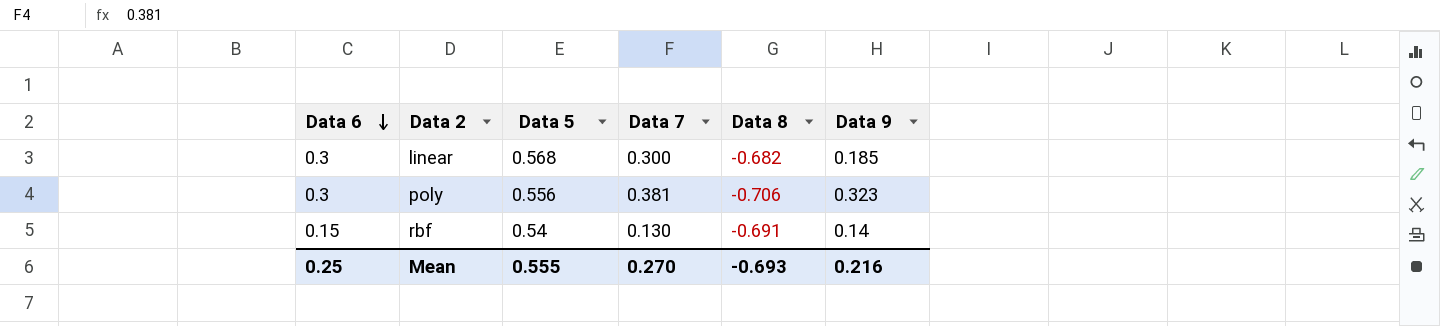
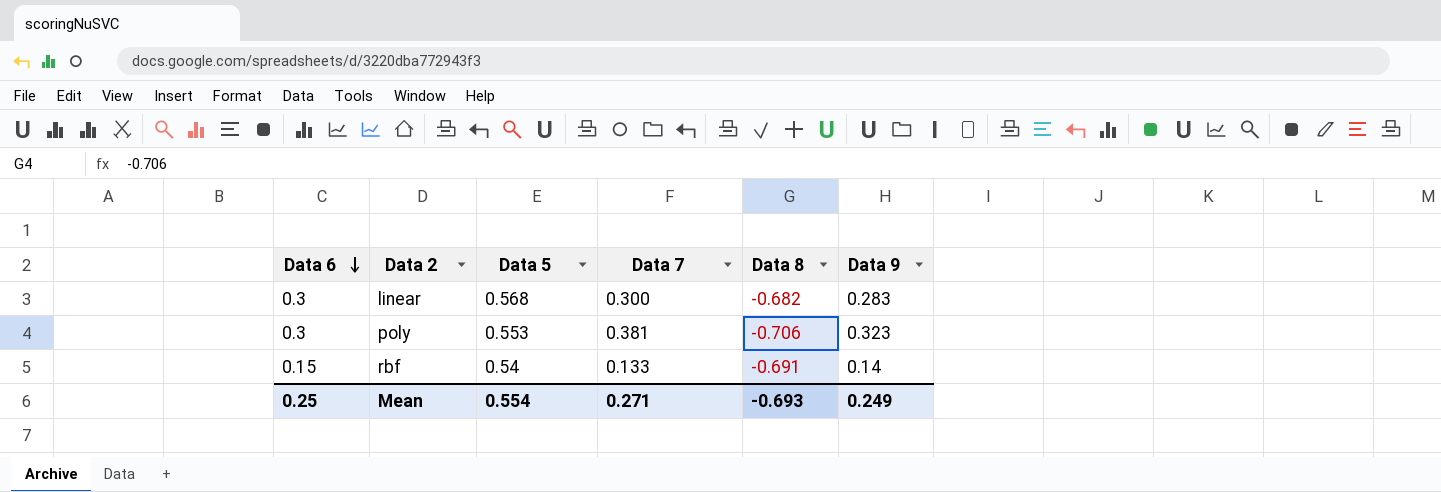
linear | Data 9: 0.185 -> 0.283
poly | Data 5: 0.556 -> 0.553
rbf | Data 7: 0.130 -> 0.133
Mean | Data 5: 0.555 -> 0.554
Mean | Data 7: 0.270 -> 0.271
Mean | Data 9: 0.216 -> 0.249

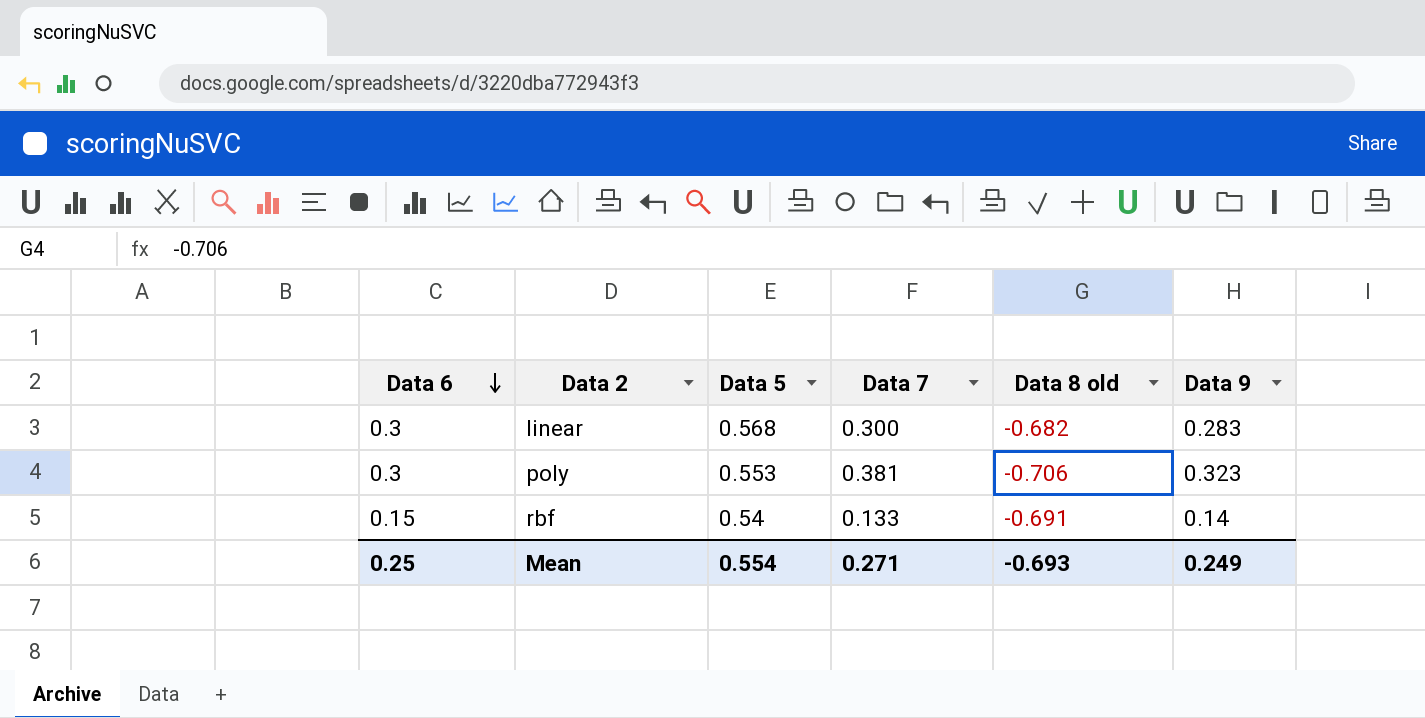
column name: Data 8 -> Data 8 old

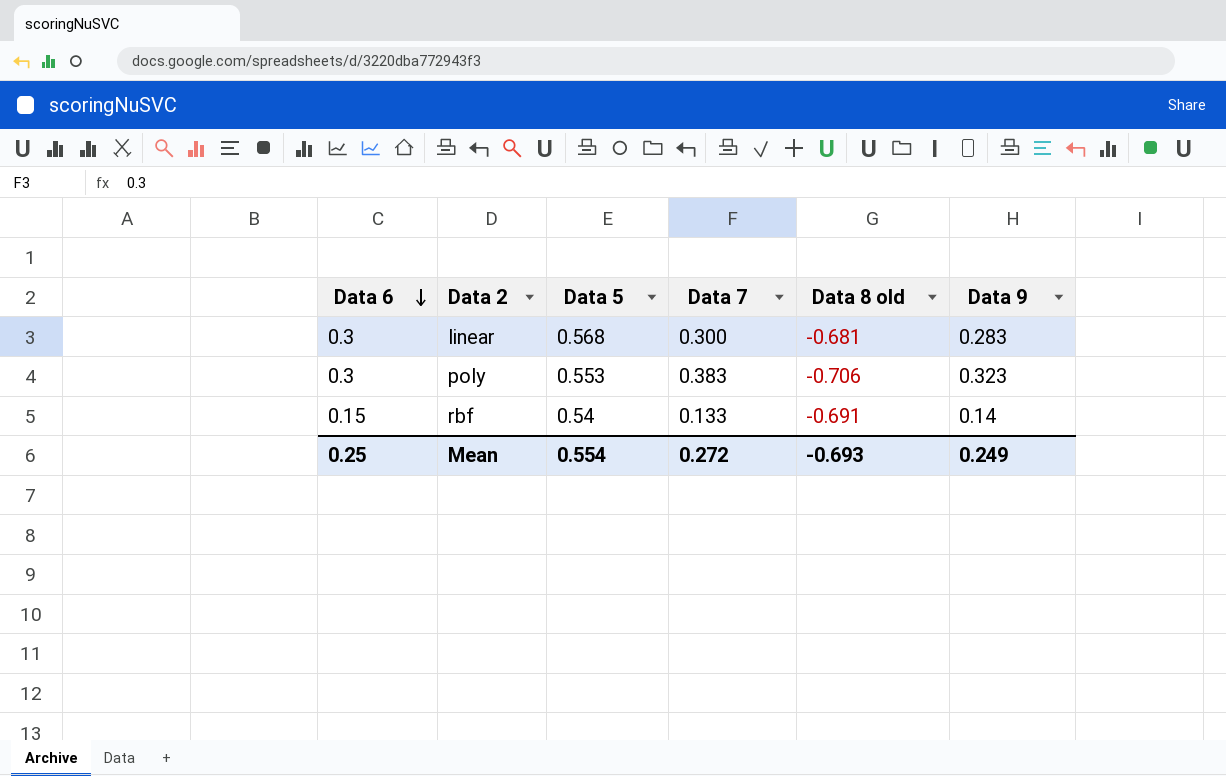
linear | Data 8 old: -0.682 -> -0.681
poly | Data 7: 0.381 -> 0.383
Mean | Data 7: 0.271 -> 0.272

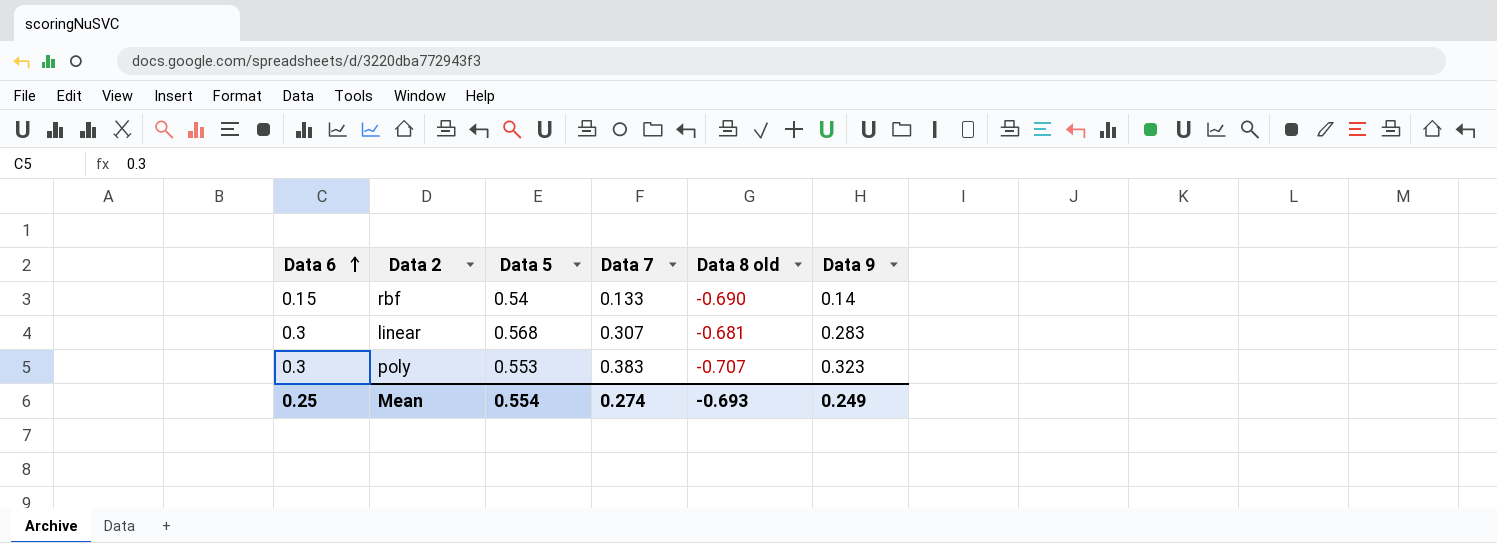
row order: Data 6 descending -> Data 6 ascending
rbf | Data 8 old: -0.691 -> -0.690
linear | Data 7: 0.300 -> 0.307
poly | Data 8 old: -0.706 -> -0.707
Mean | Data 7: 0.272 -> 0.274

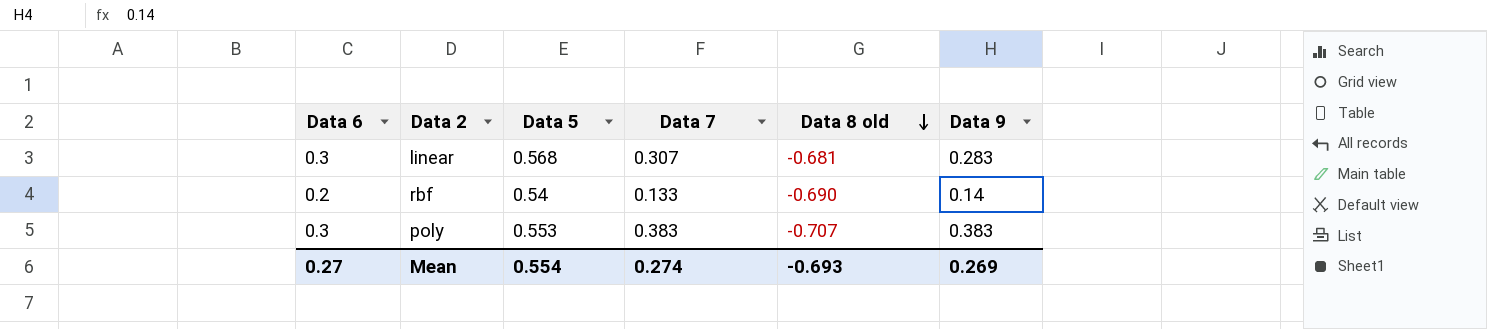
row order: Data 6 ascending -> Data 8 old descending
rbf | Data 6: 0.15 -> 0.2
poly | Data 9: 0.323 -> 0.383
Mean | Data 6: 0.25 -> 0.27
Mean | Data 9: 0.249 -> 0.269

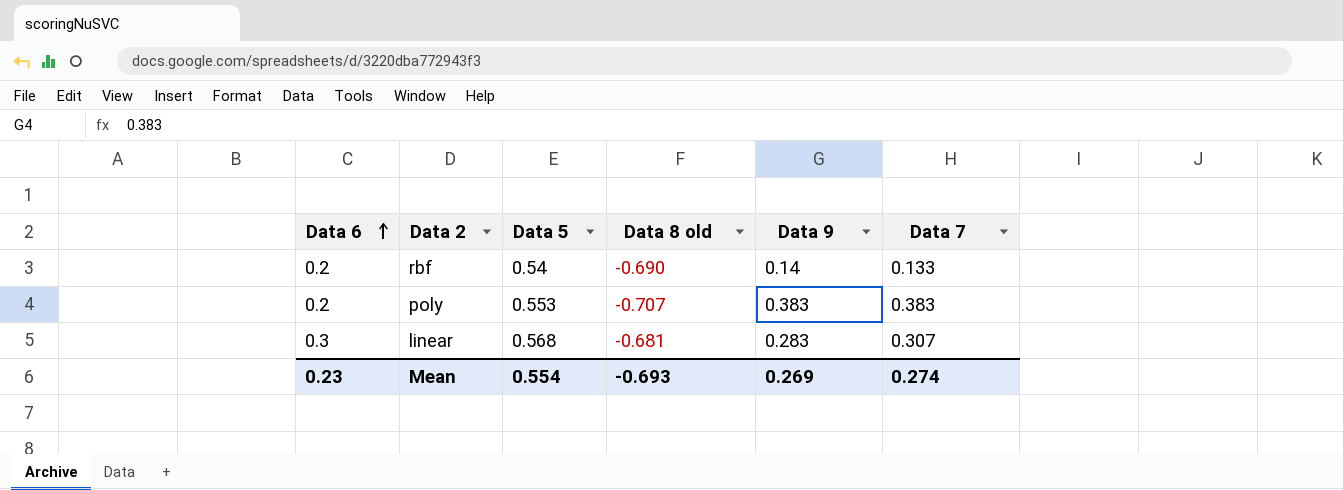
row order: Data 8 old descending -> Data 6 ascending
column Data 7 | position: 4 -> 6
poly | Data 6: 0.3 -> 0.2
Mean | Data 6: 0.27 -> 0.23

